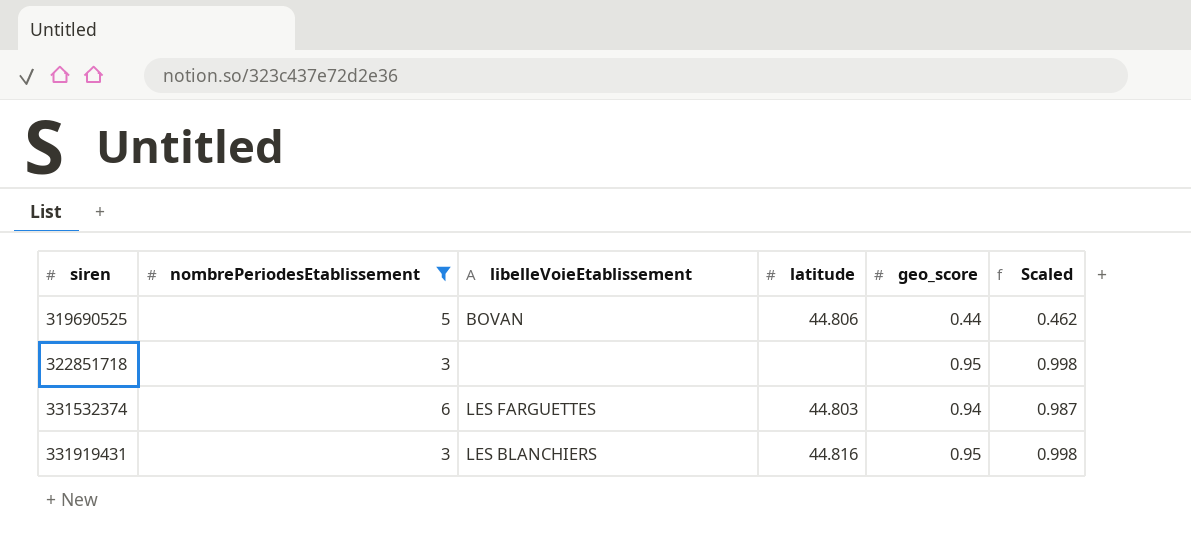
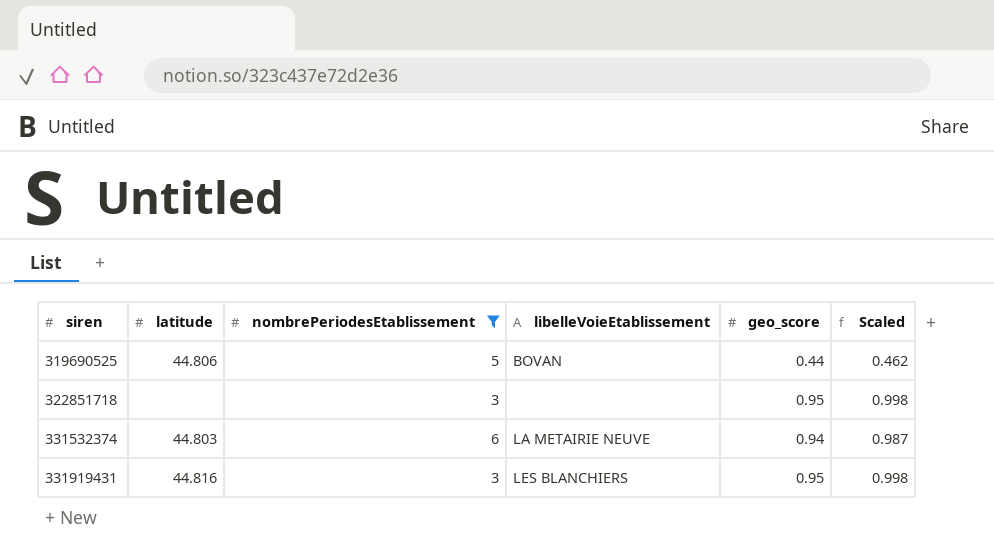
column latitude | position: 4 -> 2
331532374 | libelleVoieEtablissement: LES FARGUETTES -> LA METAIRIE NEUVE

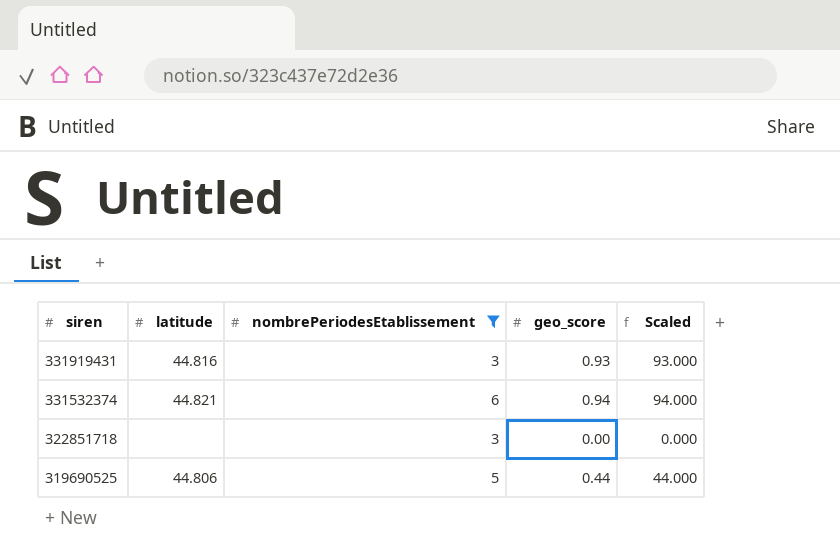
row order: siren ascending -> siren descending
column libelleVoieEtablissement | position: 4 -> none
column Scaled | formula: [geo_score] * 1.05 -> [geo_score] * 100
331919431 | geo_score: 0.95 -> 0.93
331532374 | latitude: 44.803 -> 44.821
322851718 | geo_score: 0.95 -> 0.00

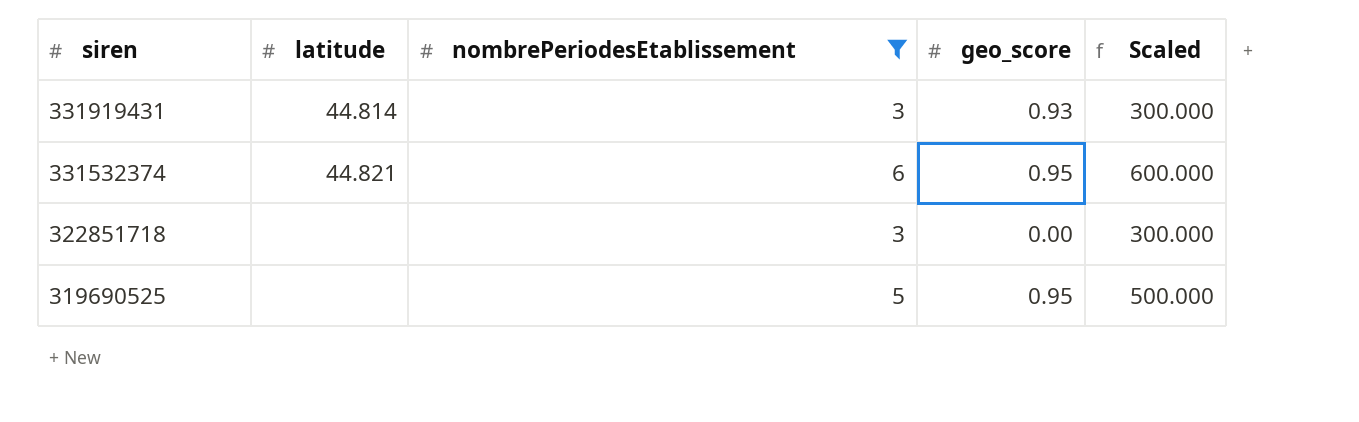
column Scaled | formula: [geo_score] * 100 -> [nombrePeriodesEtablissement] * 100
331919431 | latitude: 44.816 -> 44.814
331532374 | geo_score: 0.94 -> 0.95
319690525 | latitude: 44.806 -> none
319690525 | geo_score: 0.44 -> 0.95

